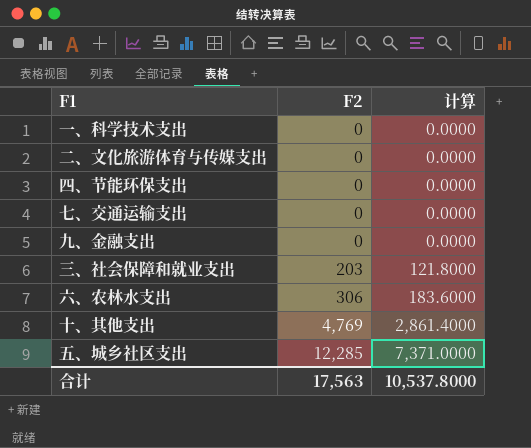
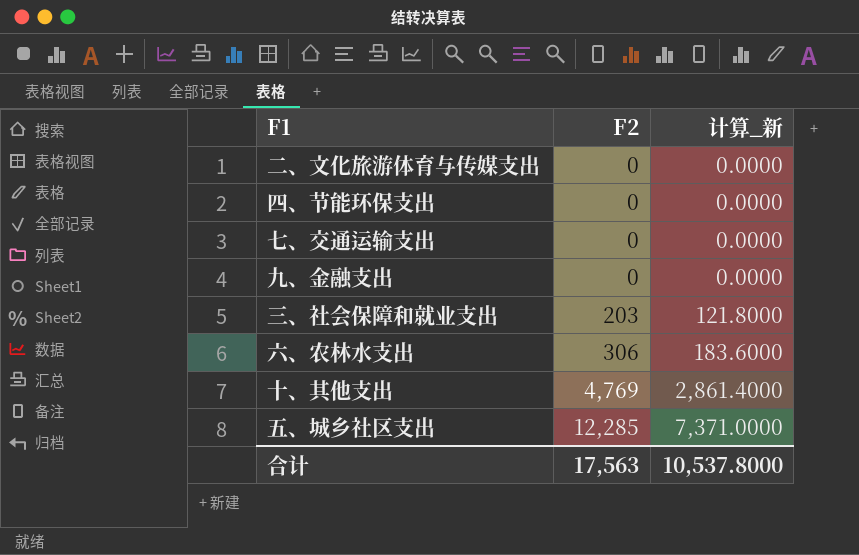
column name: 计算 -> 计算_新
row 一、科学技术支出: 0 | 0.0000 -> none

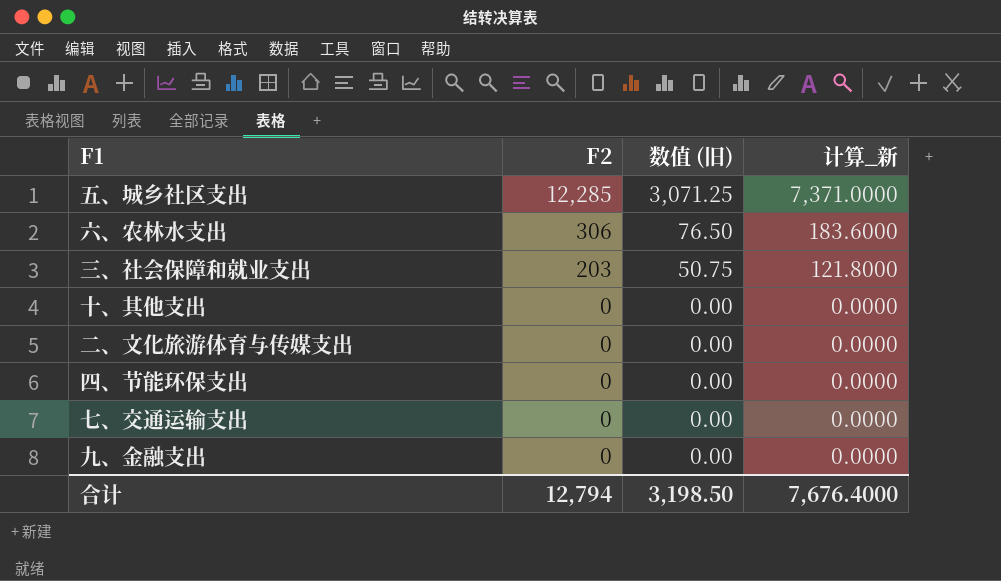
row order: F2 ascending -> F2 descending
column 数值 (旧) | formula: none -> [F2] * 0.25
十、其他支出 | F2: 4,769 -> 0
十、其他支出 | 计算_新: 2,861.4000 -> 0.0000
合计 | F2: 17,563 -> 12,794
合计 | 计算_新: 10,537.8000 -> 7,676.4000

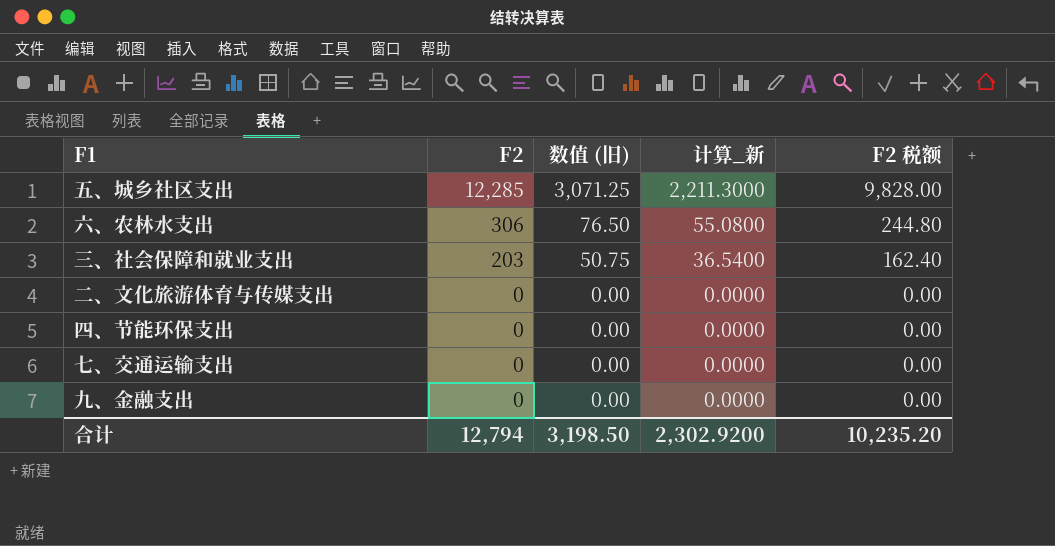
column 计算_新 | formula: [F2] * 0.6 -> [F2] * 0.18
column F2 税额 | formula: none -> [F2] * 0.8
row 十、其他支出: 0 | 0.00 | 0.0000 -> none
合计 | 计算_新: 7,676.4000 -> 2,302.9200

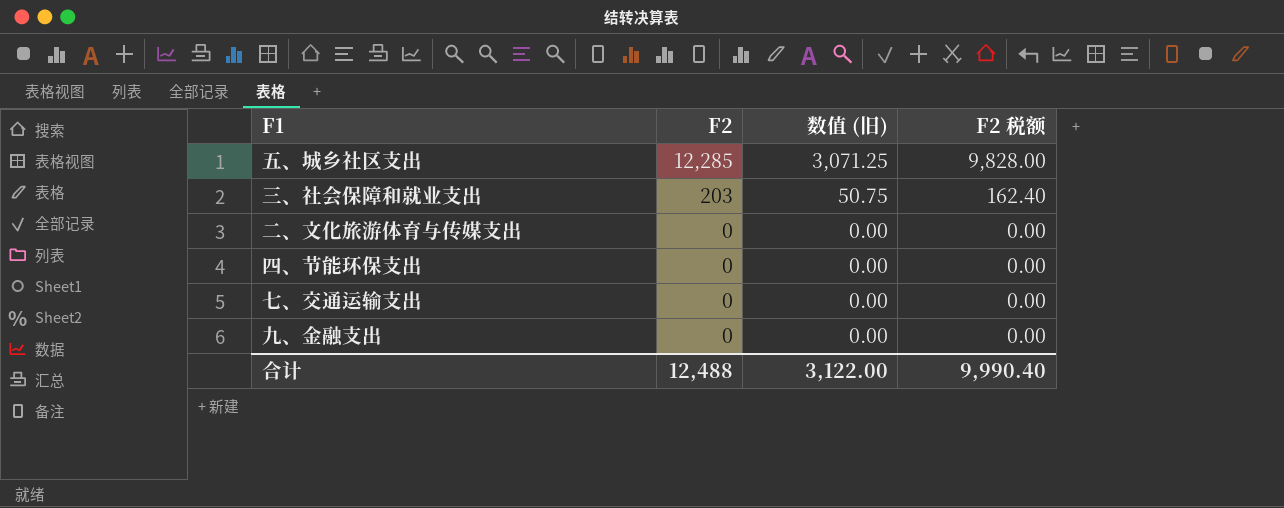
column 计算_新 | formula: [F2] * 0.18 -> none
row 六、农林水支出: 306 | 76.50 | 55.0800 | 244.80 -> none
合计 | F2: 12,794 -> 12,488
合计 | 数值 (旧): 3,198.50 -> 3,122.00
合计 | F2 税额: 10,235.20 -> 9,990.40

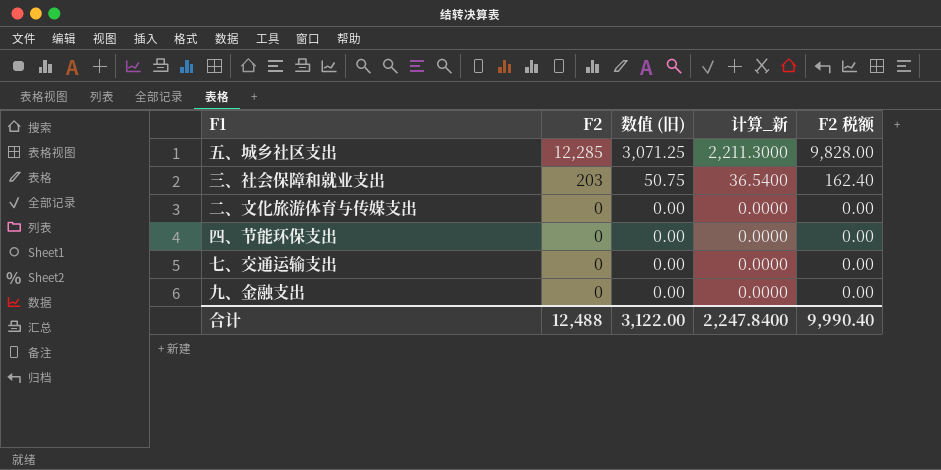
column 计算_新 | formula: none -> [F2] * 0.18

